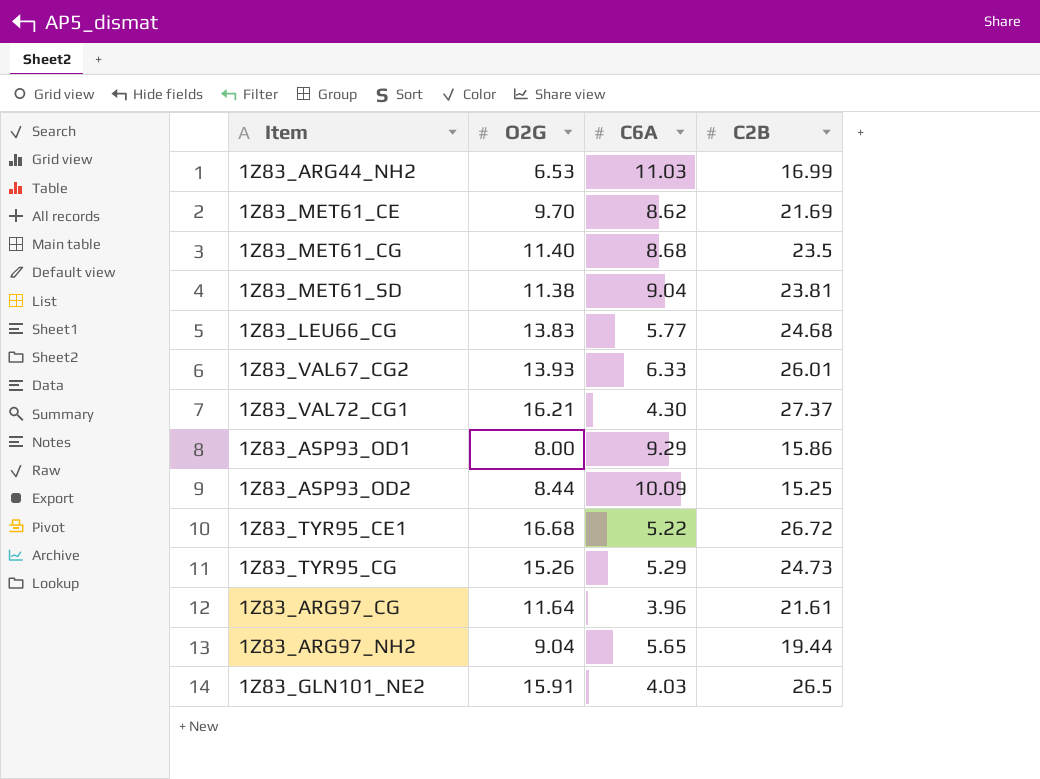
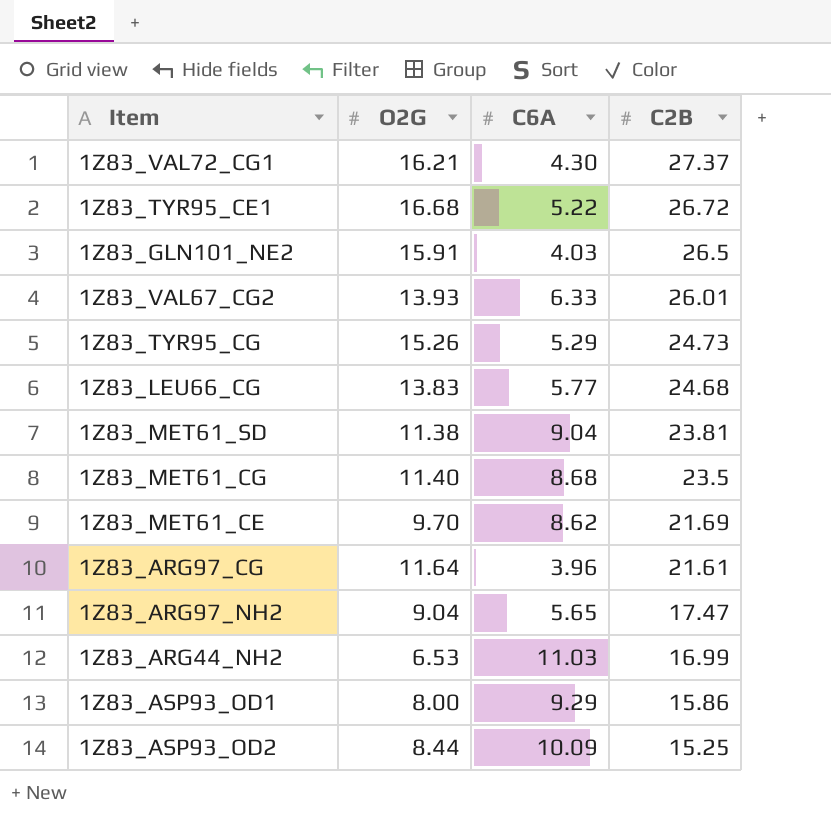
row order: none -> C2B descending
1Z83_ARG97_NH2 | C2B: 19.44 -> 17.47

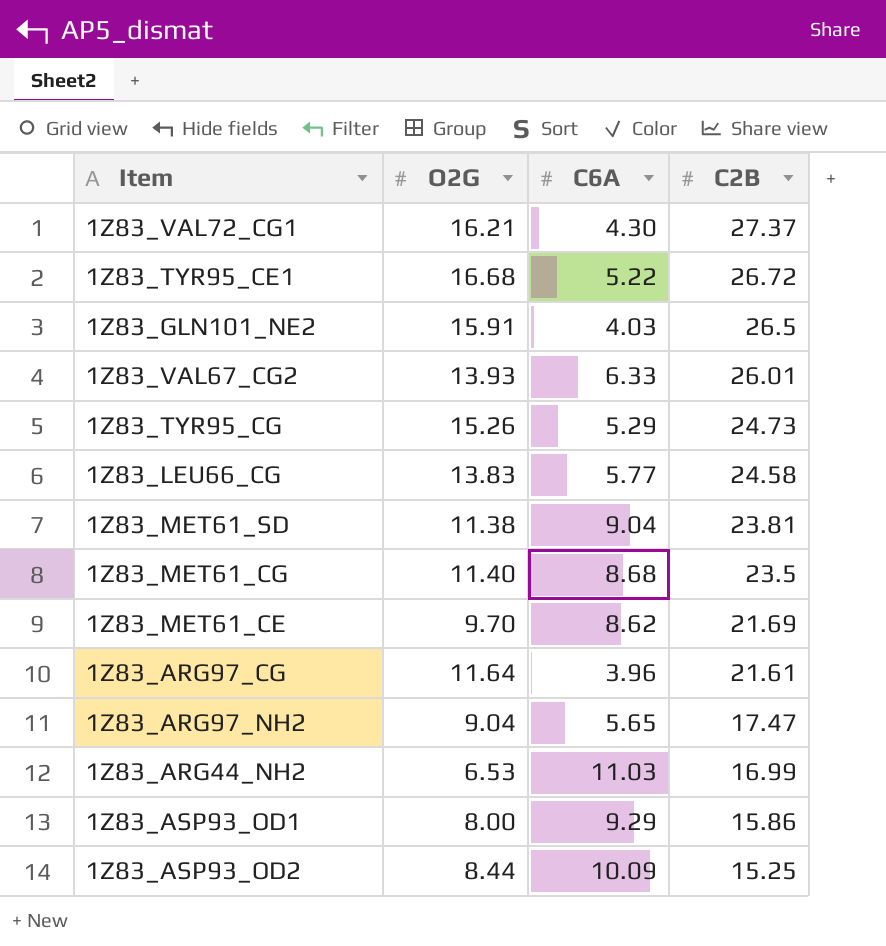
1Z83_LEU66_CG | C2B: 24.68 -> 24.58

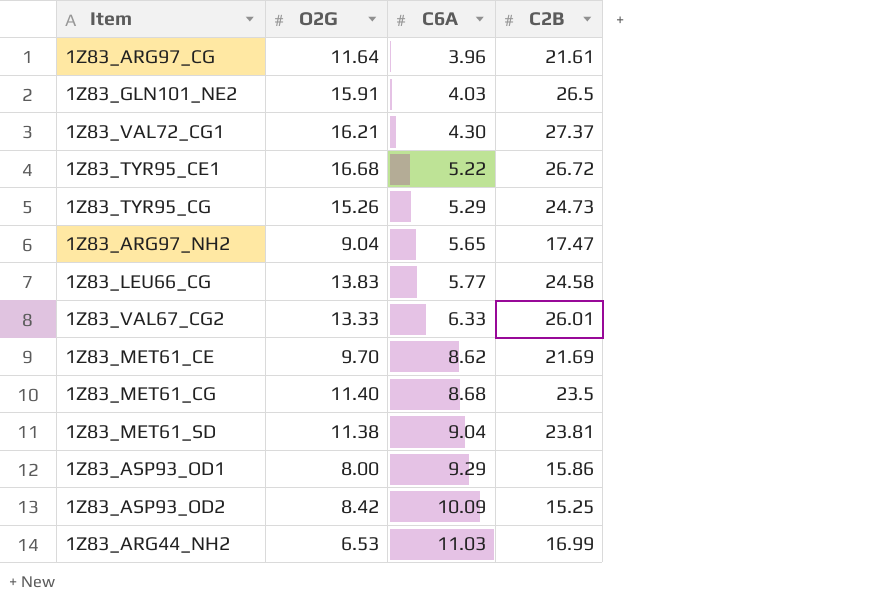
row order: C2B descending -> C6A ascending
1Z83_VAL67_CG2 | O2G: 13.93 -> 13.33
1Z83_ASP93_OD2 | O2G: 8.44 -> 8.42

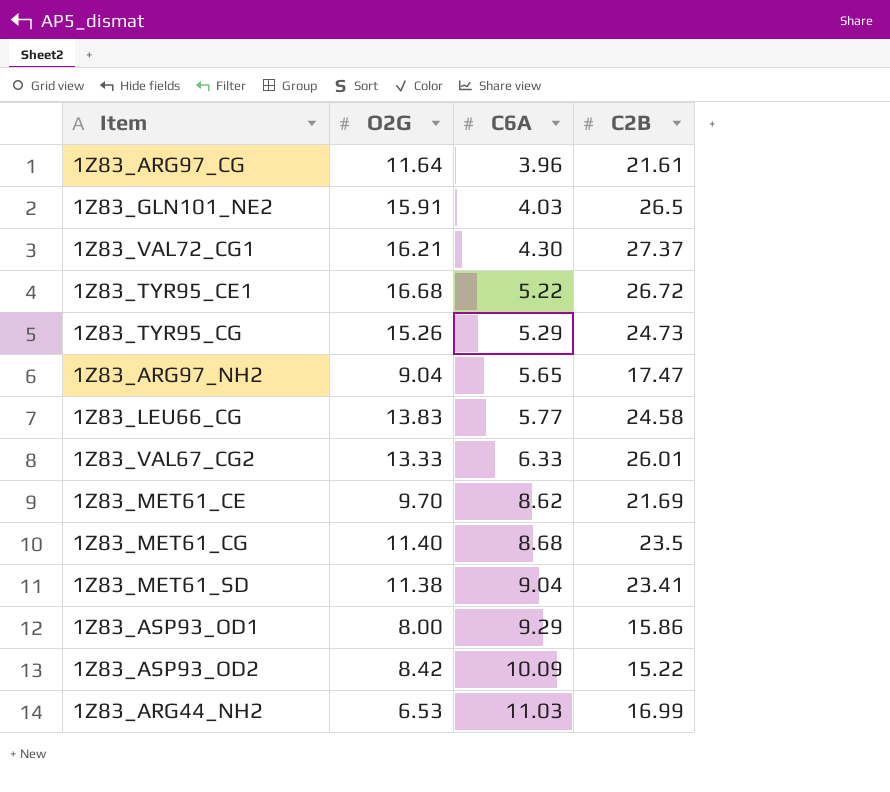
1Z83_MET61_SD | C2B: 23.81 -> 23.41
1Z83_ASP93_OD2 | C2B: 15.25 -> 15.22

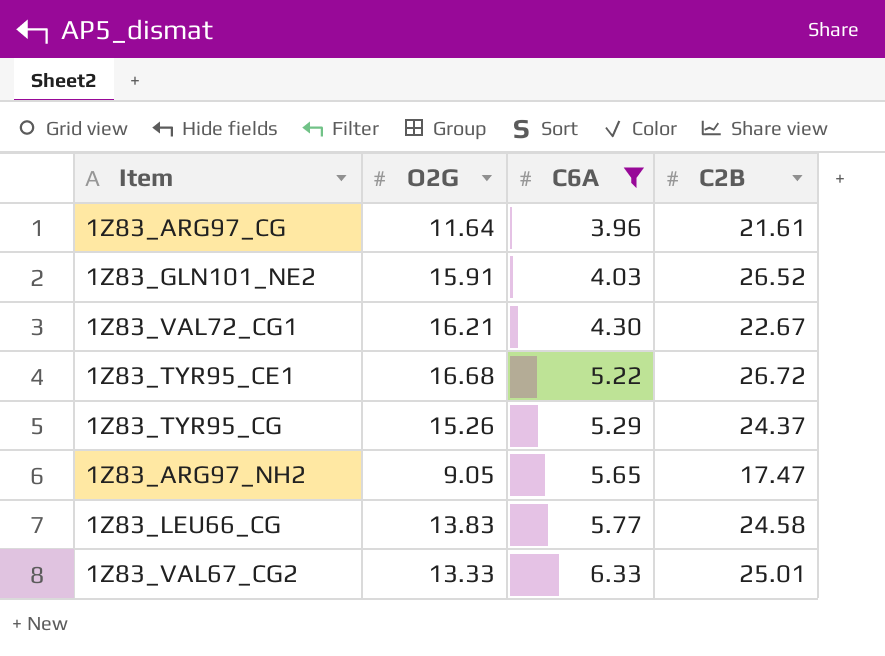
filter: none -> C6A <= 6.33
1Z83_GLN101_NE2 | C2B: 26.5 -> 26.52
1Z83_VAL72_CG1 | C2B: 27.37 -> 22.67
1Z83_TYR95_CG | C2B: 24.73 -> 24.37
1Z83_ARG97_NH2 | O2G: 9.04 -> 9.05
1Z83_VAL67_CG2 | C2B: 26.01 -> 25.01

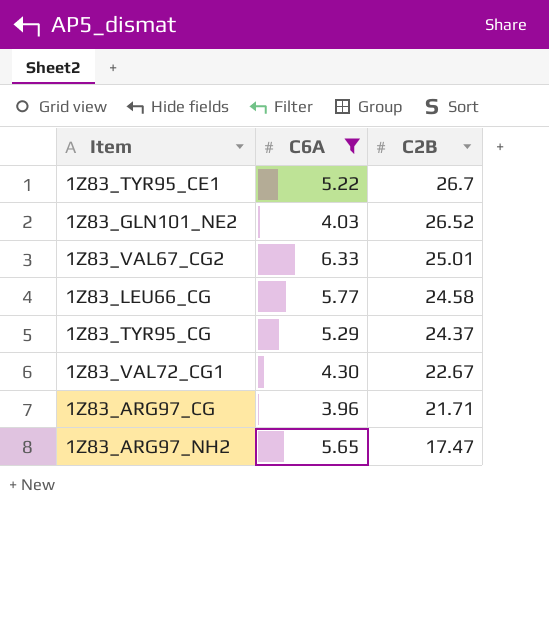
row order: C6A ascending -> C2B descending
column O2G | position: 2 -> none
1Z83_TYR95_CE1 | C2B: 26.72 -> 26.7
1Z83_ARG97_CG | C2B: 21.61 -> 21.71

